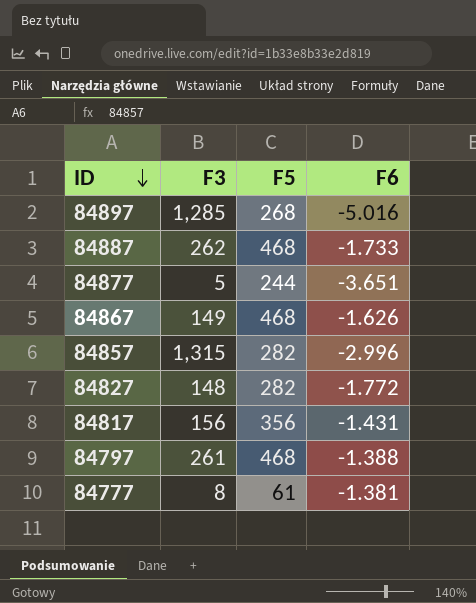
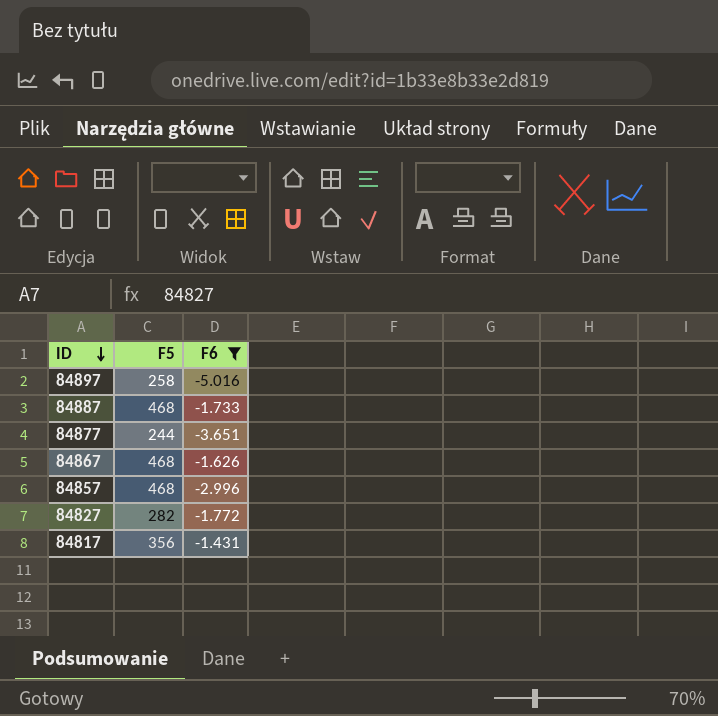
filter: none -> F6 <= -1.431
column F3 | position: 2 -> none
84897 | F5: 268 -> 258
84857 | F5: 282 -> 468

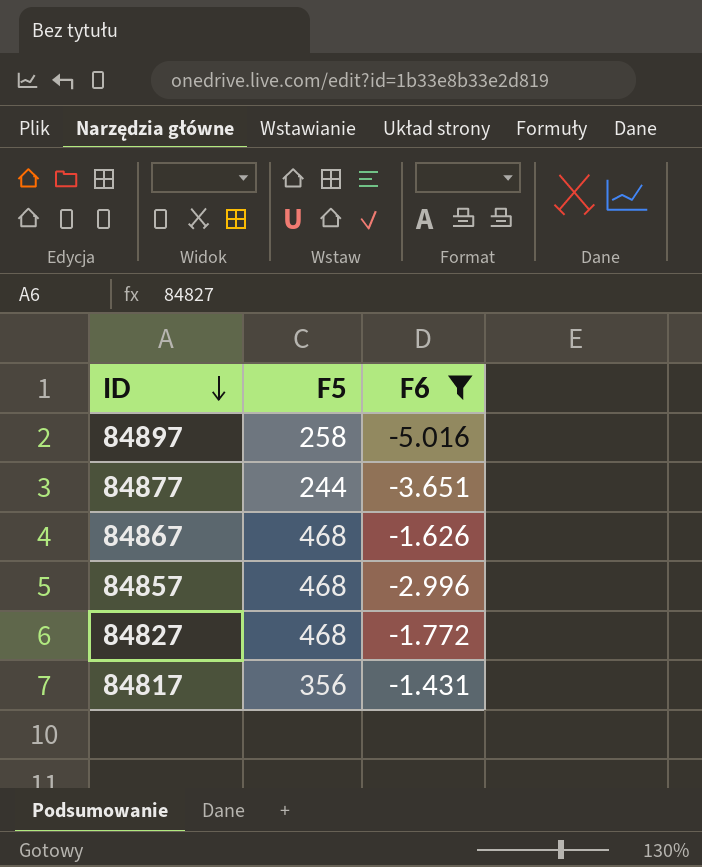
row 84887: 468 | -1.733 -> none
84827 | F5: 282 -> 468

